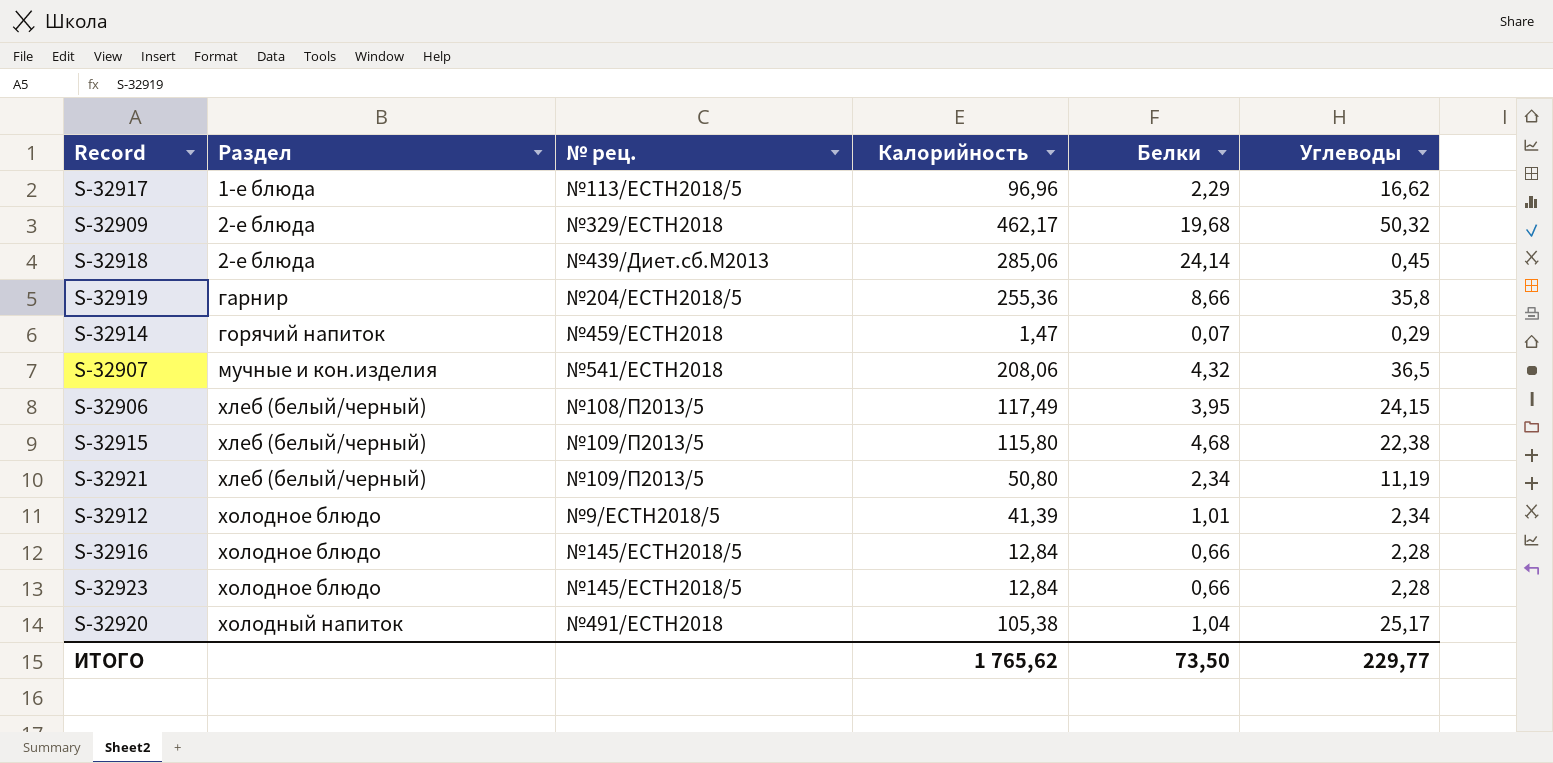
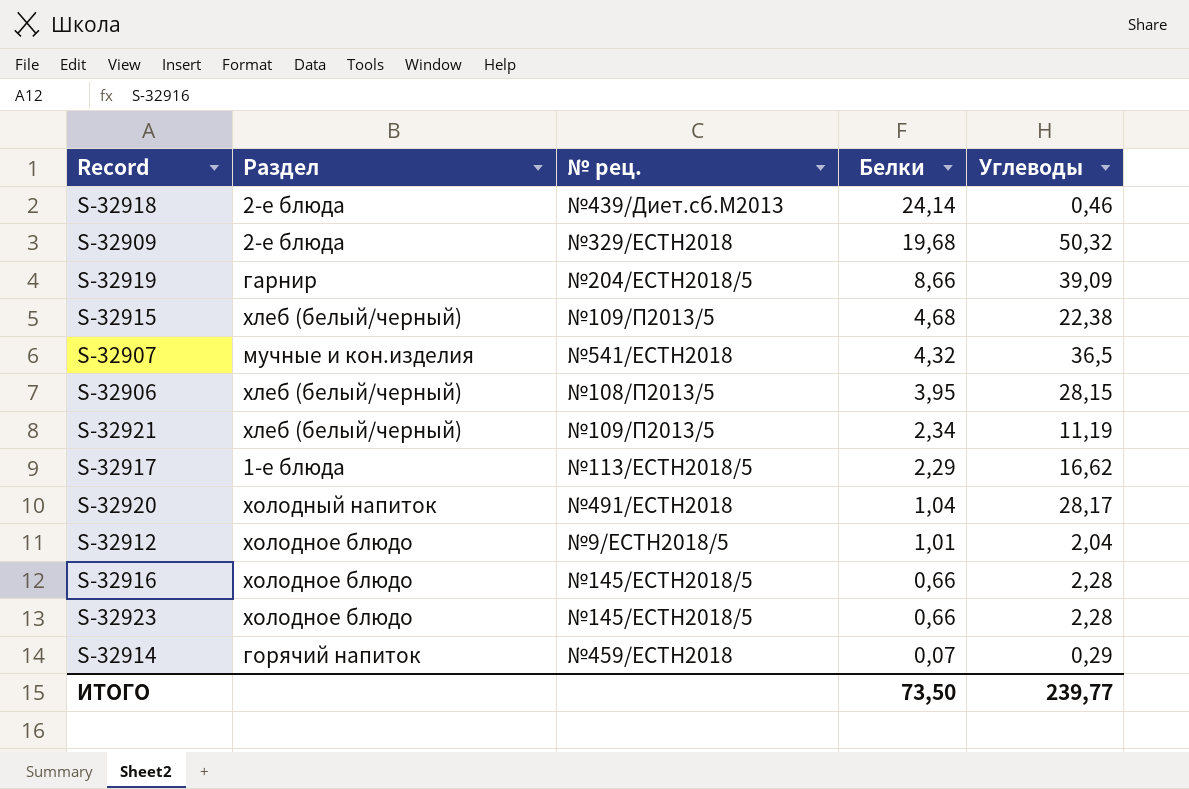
row order: Раздел ascending -> Белки descending
column Калорийность | position: 4 -> none
S-32918 | Углеводы: 0,45 -> 0,46
S-32919 | Углеводы: 35,8 -> 39,09
S-32906 | Углеводы: 24,15 -> 28,15
S-32920 | Углеводы: 25,17 -> 28,17
S-32912 | Углеводы: 2,34 -> 2,04
ИТОГО | Углеводы: 229,77 -> 239,77

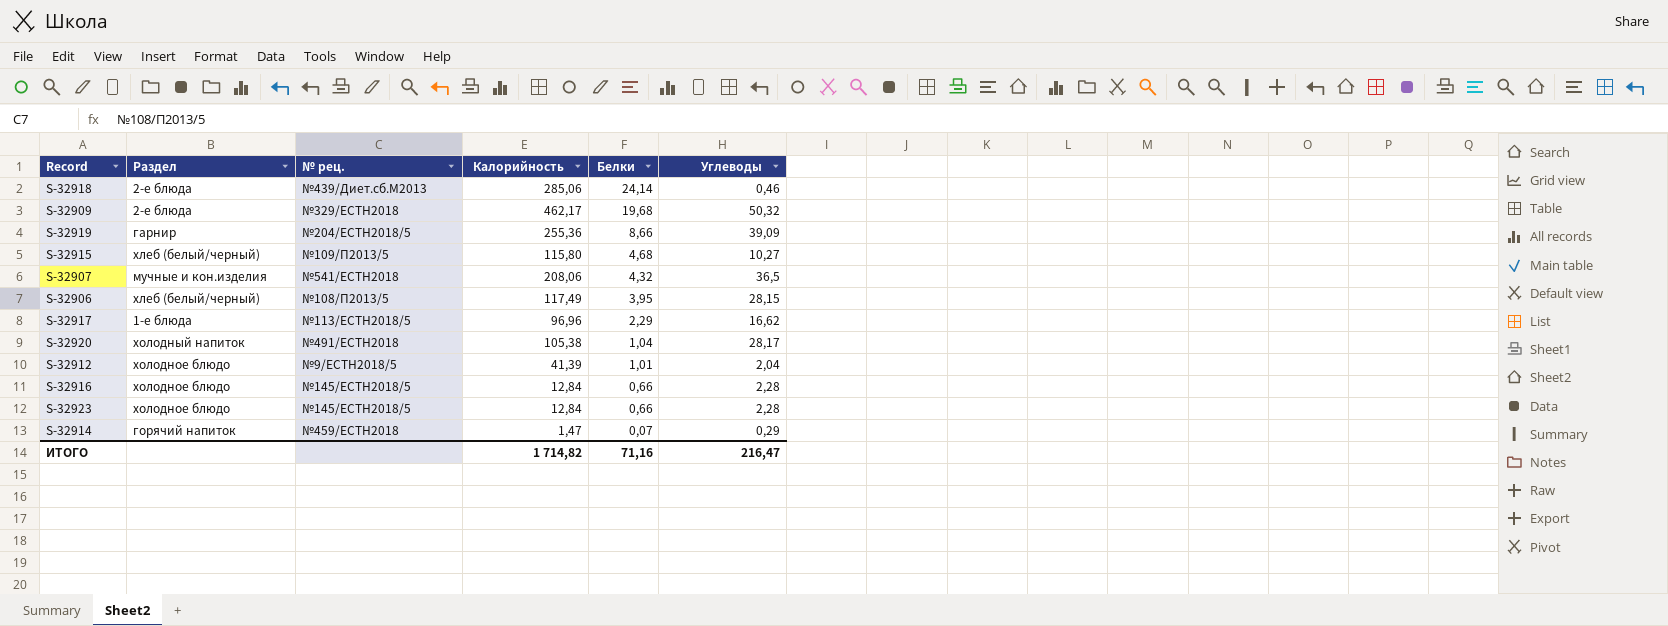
column Калорийность | position: none -> 4
row S-32921: хлеб (белый/черный) | №109/П2013/5 | 2,34 | 11,19 -> none
S-32915 | Углеводы: 22,38 -> 10,27
ИТОГО | Белки: 73,50 -> 71,16
ИТОГО | Углеводы: 239,77 -> 216,47

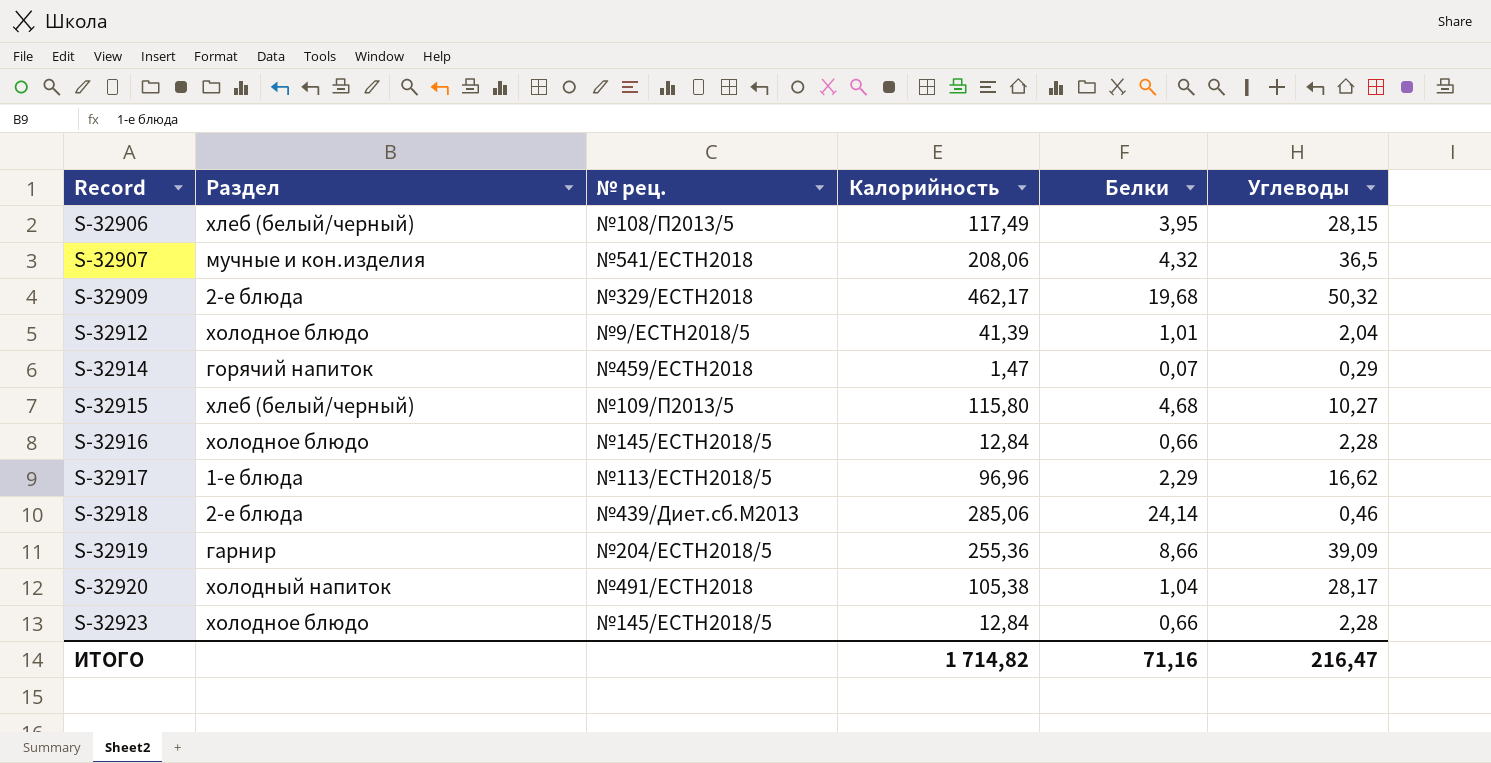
row order: Белки descending -> Record ascending

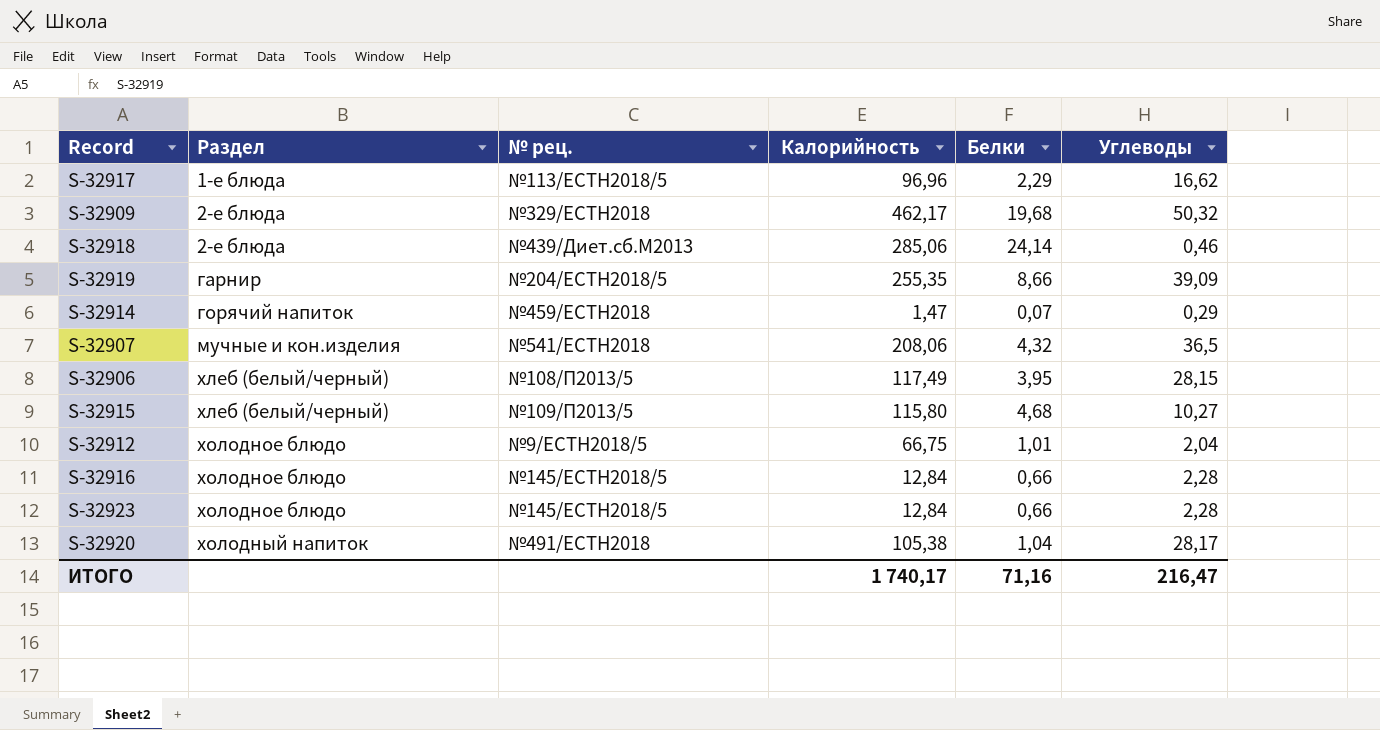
row order: Record ascending -> Раздел ascending
S-32919 | Калорийность: 255,36 -> 255,35
S-32912 | Калорийность: 41,39 -> 66,75
ИТОГО | Калорийность: 1 714,82 -> 1 740,17

